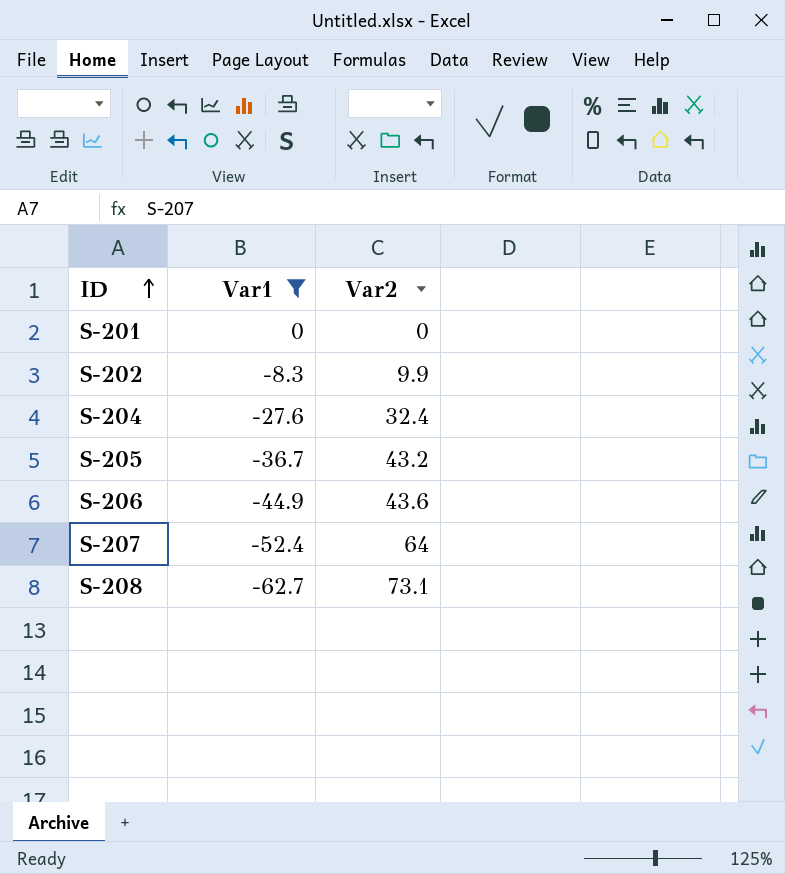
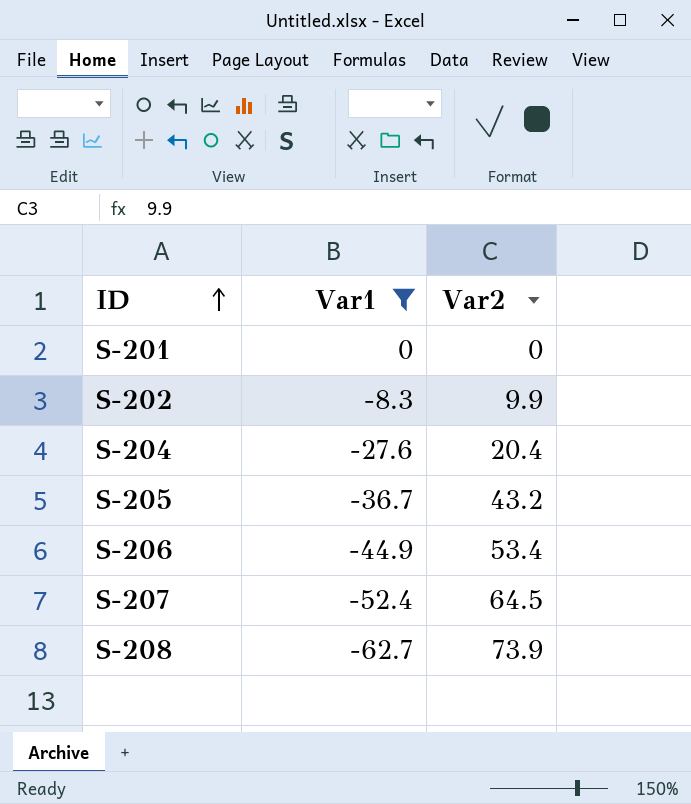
S-204 | Var2: 32.4 -> 20.4
S-206 | Var2: 43.6 -> 53.4
S-207 | Var2: 64 -> 64.5
S-208 | Var2: 73.1 -> 73.9

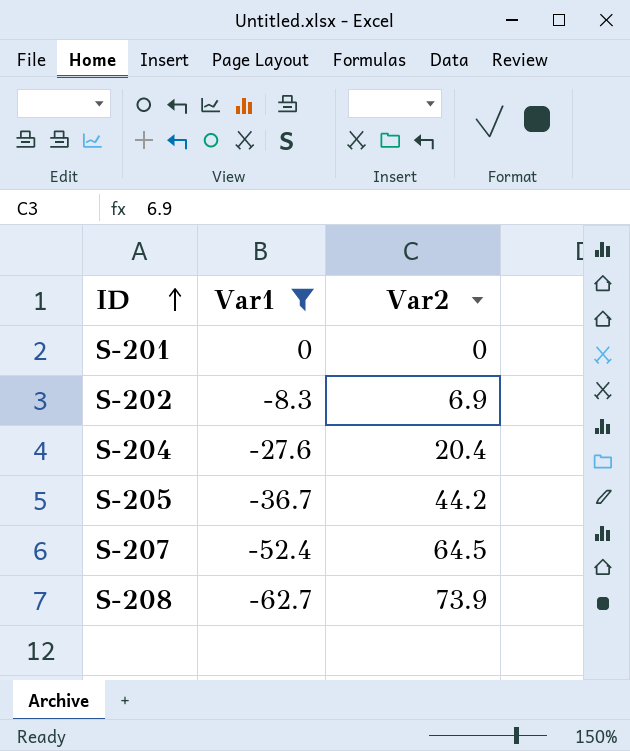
row S-206: -44.9 | 53.4 -> none
S-202 | Var2: 9.9 -> 6.9
S-205 | Var2: 43.2 -> 44.2

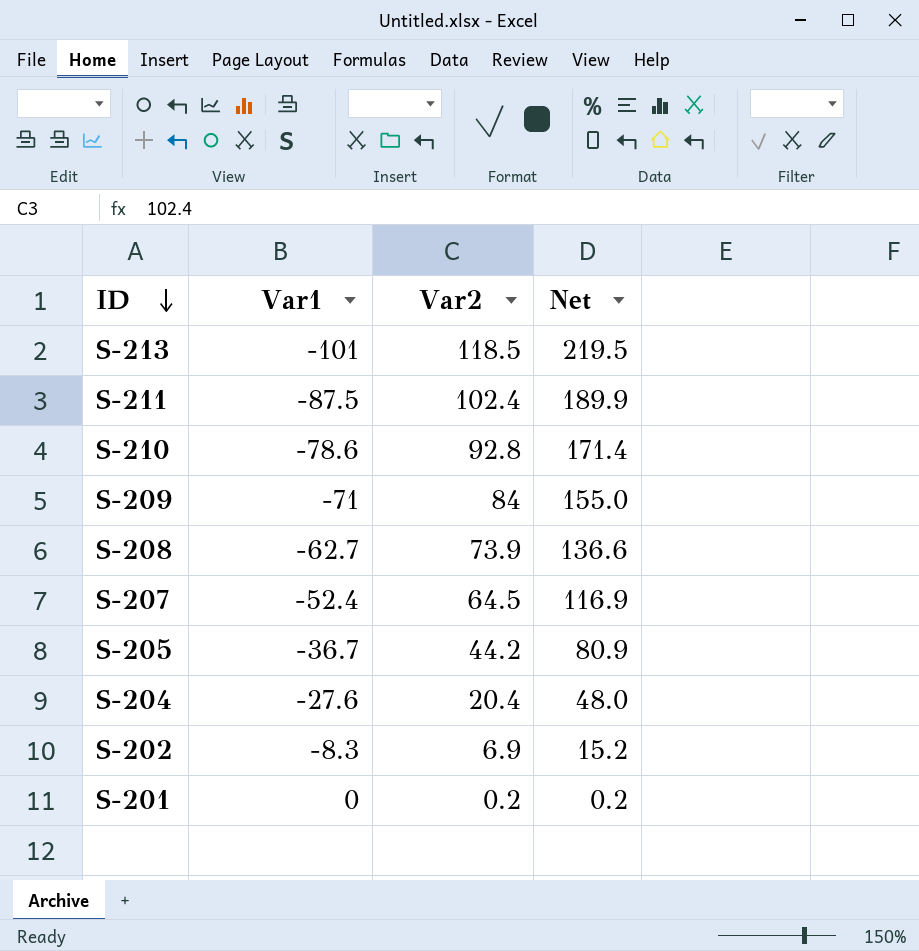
filter: Var1 >= -62.7 -> none
row order: ID ascending -> ID descending
column Net | formula: none -> [Var2] - [Var1]
S-201 | Var2: 0 -> 0.2

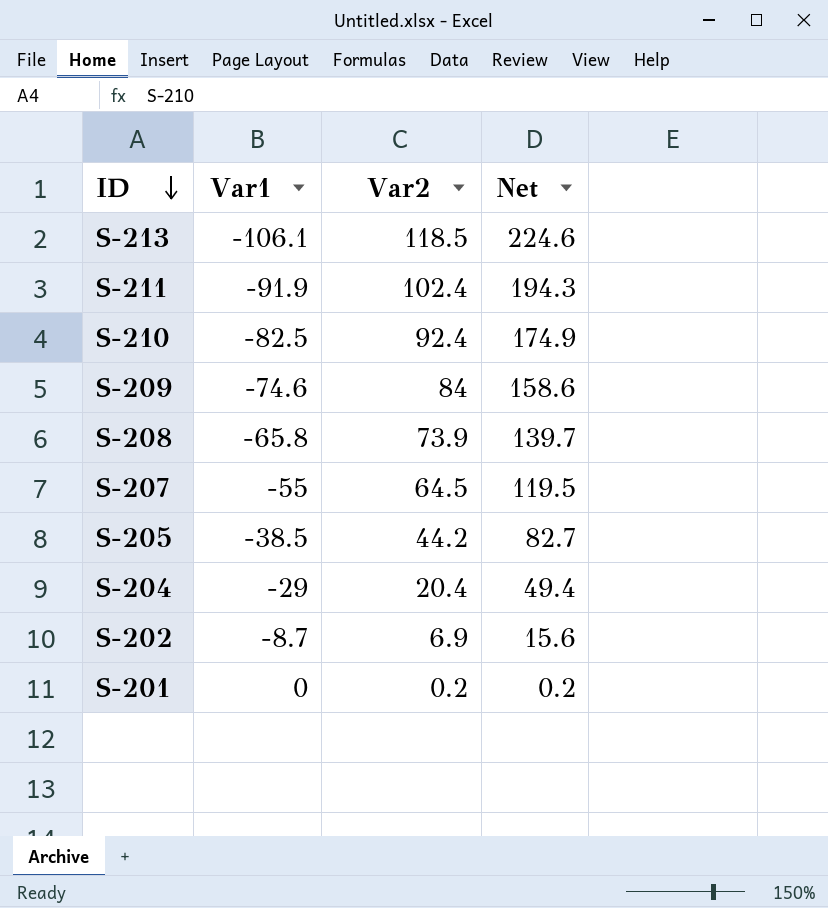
S-213 | Var1: -101 -> -106.1
S-213 | Net: 219.5 -> 224.6
S-211 | Var1: -87.5 -> -91.9
S-211 | Net: 189.9 -> 194.3
S-210 | Var1: -78.6 -> -82.5
S-210 | Var2: 92.8 -> 92.4
S-210 | Net: 171.4 -> 174.9
S-209 | Var1: -71 -> -74.6
S-209 | Net: 155.0 -> 158.6
S-208 | Var1: -62.7 -> -65.8
S-208 | Net: 136.6 -> 139.7
S-207 | Var1: -52.4 -> -55
S-207 | Net: 116.9 -> 119.5
S-205 | Var1: -36.7 -> -38.5
S-205 | Net: 80.9 -> 82.7
S-204 | Var1: -27.6 -> -29
S-204 | Net: 48.0 -> 49.4
S-202 | Var1: -8.3 -> -8.7
S-202 | Net: 15.2 -> 15.6

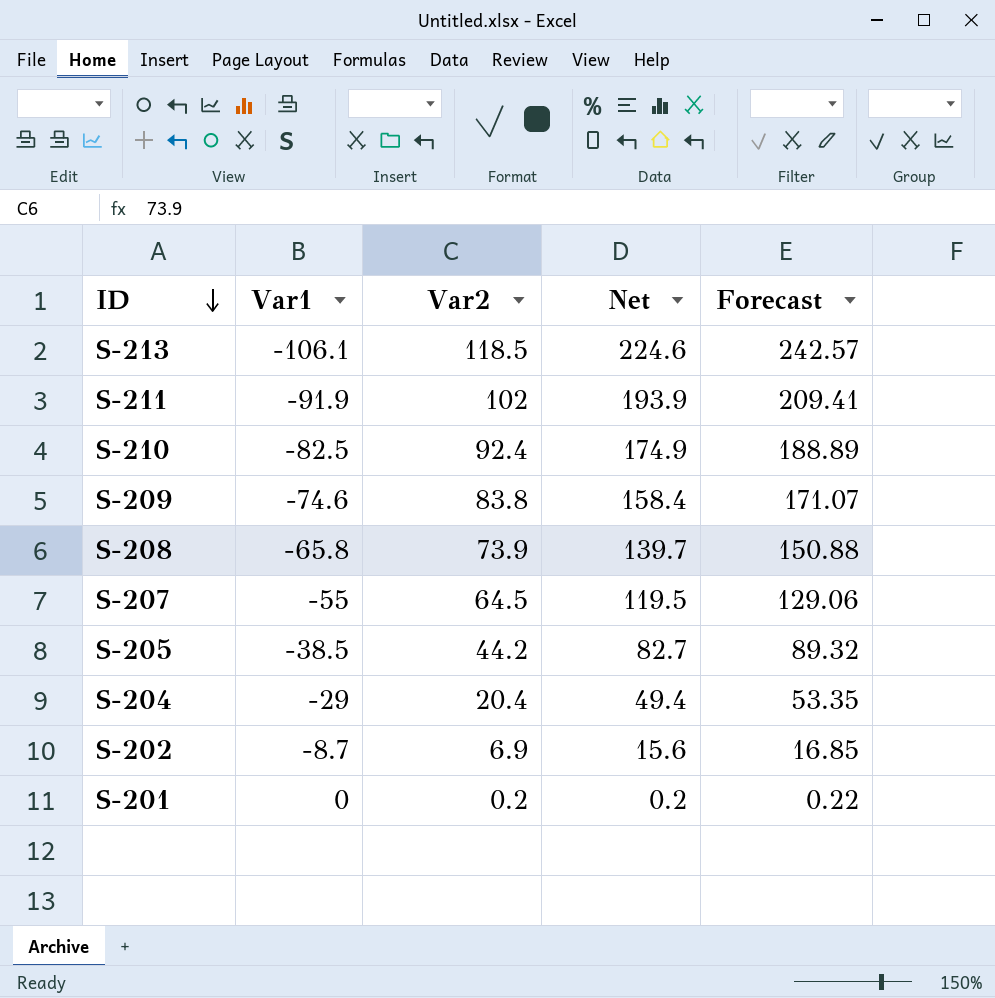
column Forecast | formula: none -> [Net] * 1.08
S-211 | Var2: 102.4 -> 102
S-211 | Net: 194.3 -> 193.9
S-209 | Var2: 84 -> 83.8
S-209 | Net: 158.6 -> 158.4

